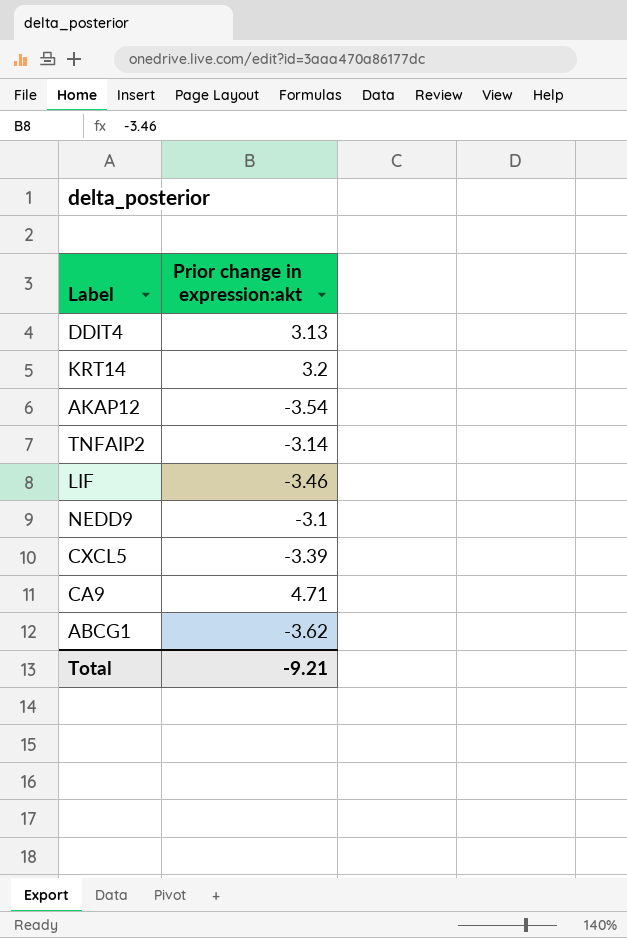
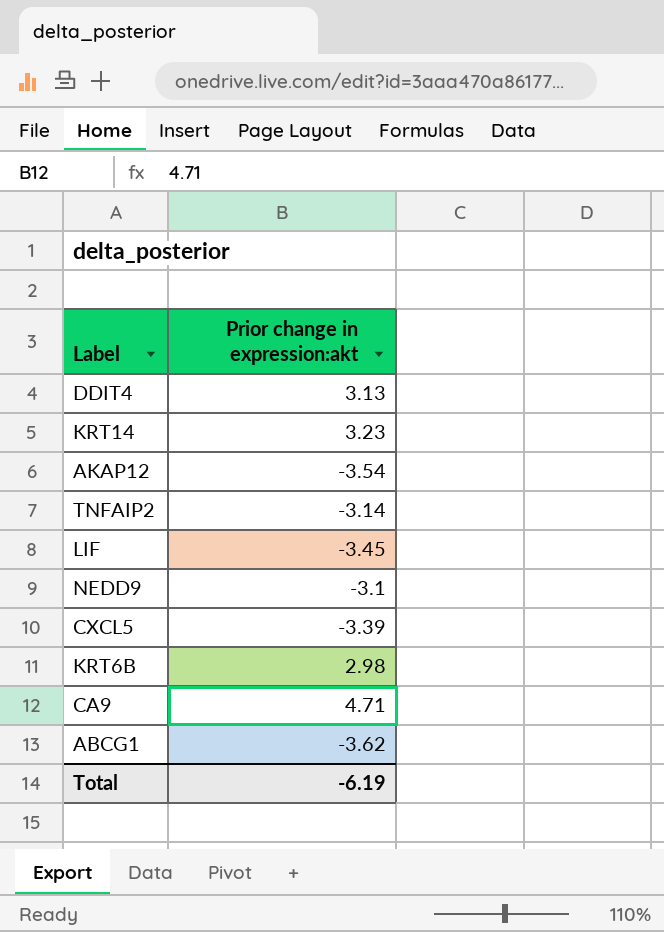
KRT14 | Prior change in expression:akt: 3.2 -> 3.23
LIF | Prior change in expression:akt: -3.46 -> -3.45
row KRT6B: none -> 2.98
Total | Prior change in expression:akt: -9.21 -> -6.19

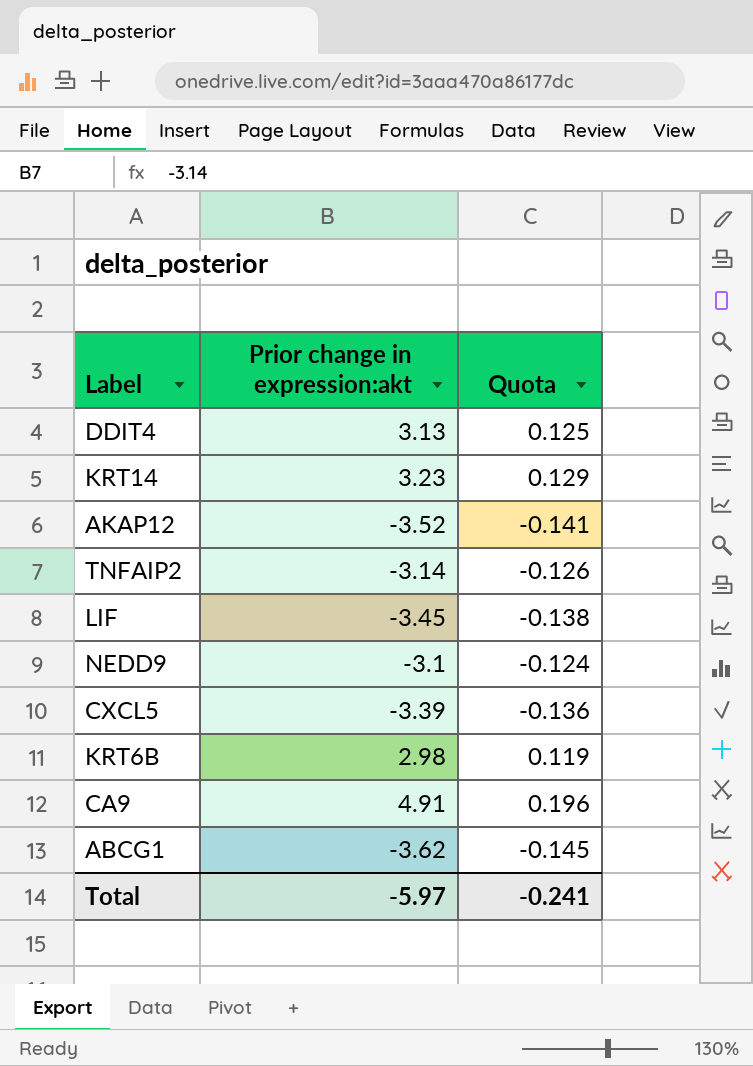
column Quota | formula: none -> [Prior change in expression:akt] * 0.04
AKAP12 | Prior change in expression:akt: -3.54 -> -3.52
CA9 | Prior change in expression:akt: 4.71 -> 4.91
Total | Prior change in expression:akt: -6.19 -> -5.97

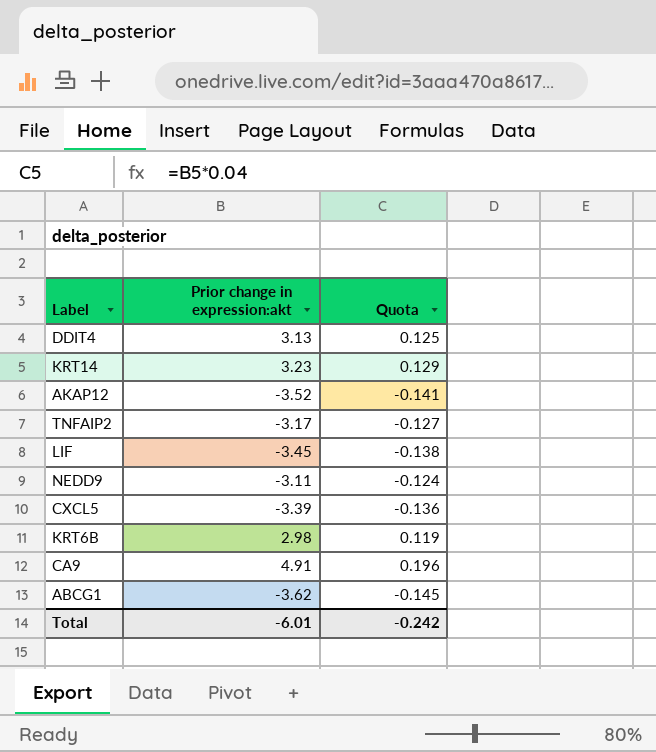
TNFAIP2 | Prior change in expression:akt: -3.14 -> -3.17
TNFAIP2 | Quota: -0.126 -> -0.127
NEDD9 | Prior change in expression:akt: -3.1 -> -3.11
Total | Prior change in expression:akt: -5.97 -> -6.01
Total | Quota: -0.241 -> -0.242

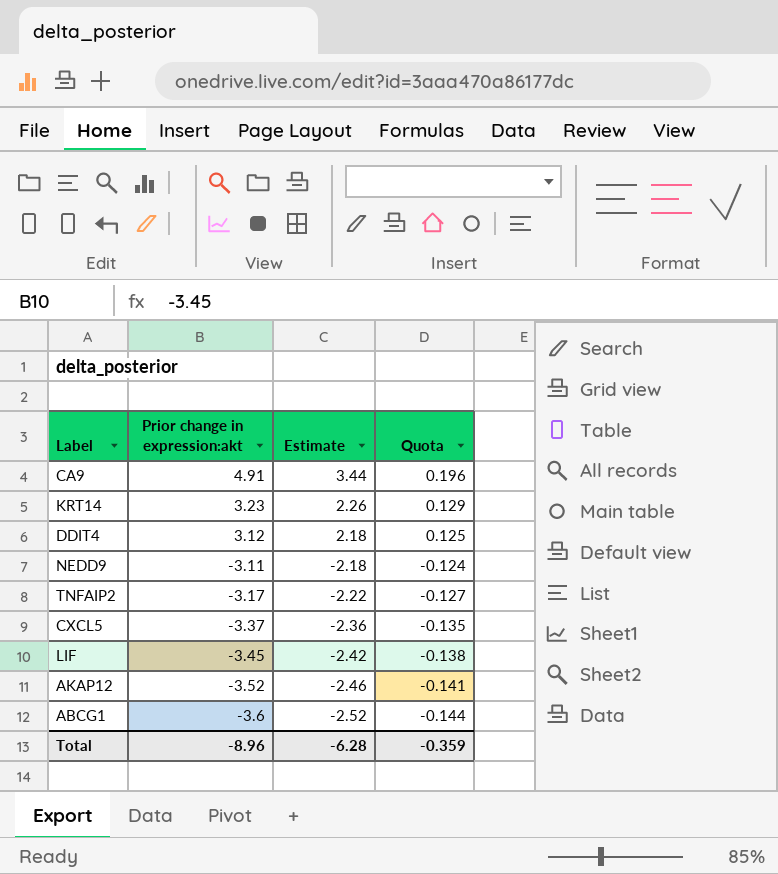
row order: none -> Prior change in expression:akt descending
column Estimate | formula: none -> [Prior change in expression:akt] * 0.7
row KRT6B: 2.98 | 0.119 -> none
DDIT4 | Prior change in expression:akt: 3.13 -> 3.12
CXCL5 | Prior change in expression:akt: -3.39 -> -3.37
CXCL5 | Quota: -0.136 -> -0.135
ABCG1 | Prior change in expression:akt: -3.62 -> -3.6
ABCG1 | Quota: -0.145 -> -0.144
Total | Prior change in expression:akt: -6.01 -> -8.96
Total | Quota: -0.242 -> -0.359

